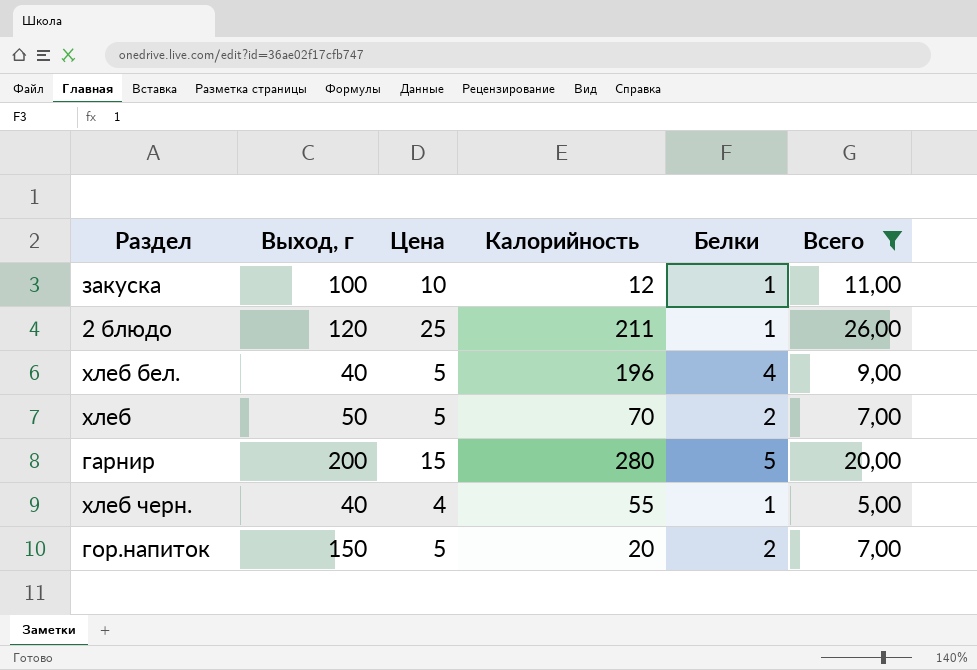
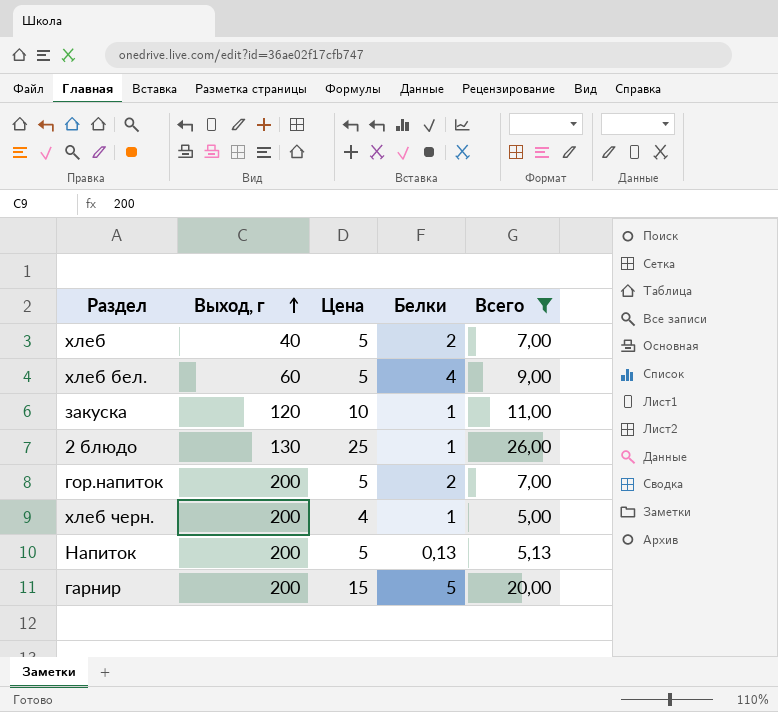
row order: none -> Выход, г ascending
column Калорийность | position: 4 -> none
хлеб | Выход, г: 50 -> 40
хлеб бел. | Выход, г: 40 -> 60
закуска | Выход, г: 100 -> 120
2 блюдо | Выход, г: 120 -> 130
гор.напиток | Выход, г: 150 -> 200
хлеб черн. | Выход, г: 40 -> 200
row Напиток: none -> 200 | 5 | 0,13 | 5,13

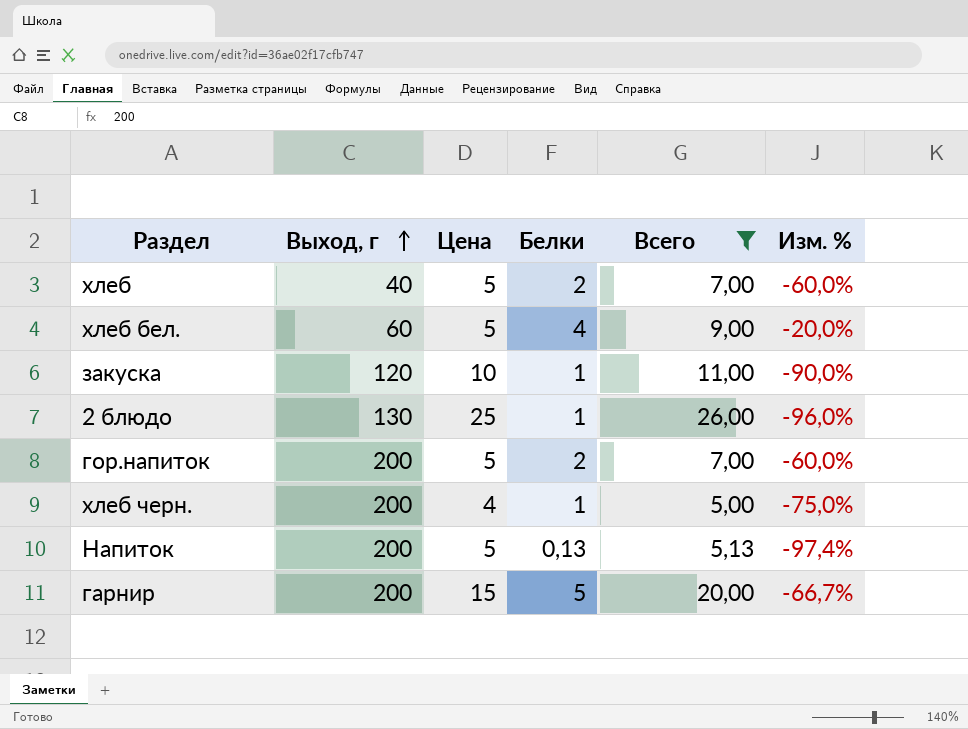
column Изм. % | formula: none -> ([Белки] - [Цена]) / [Цена]

